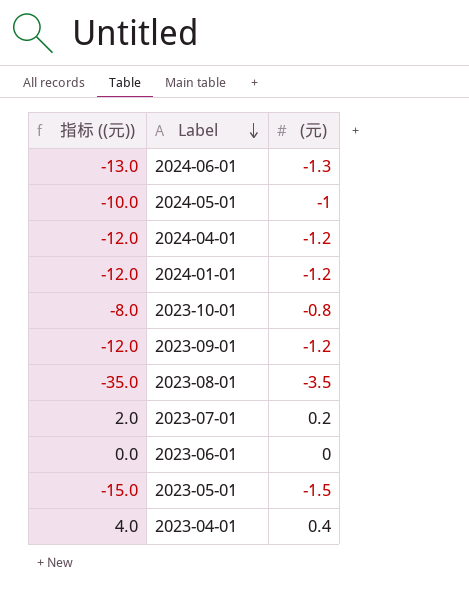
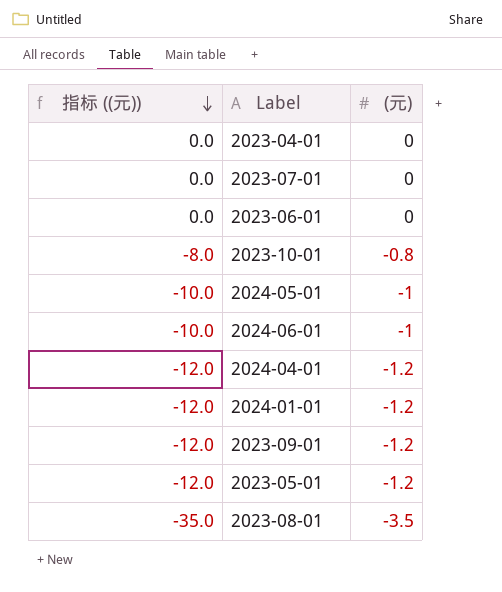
row order: Label descending -> 指标 ((元)) descending
2023-04-01 | 指标 ((元)): 4.0 -> 0.0
2023-04-01 | (元): 0.4 -> 0
2023-07-01 | 指标 ((元)): 2.0 -> 0.0
2023-07-01 | (元): 0.2 -> 0
2024-06-01 | 指标 ((元)): -13.0 -> -10.0
2024-06-01 | (元): -1.3 -> -1
2023-05-01 | 指标 ((元)): -15.0 -> -12.0
2023-05-01 | (元): -1.5 -> -1.2

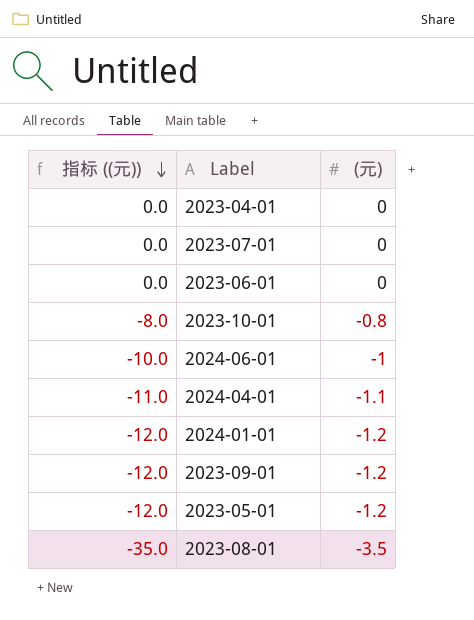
row 2024-05-01: -10.0 | -1 -> none
2024-04-01 | 指标 ((元)): -12.0 -> -11.0
2024-04-01 | (元): -1.2 -> -1.1

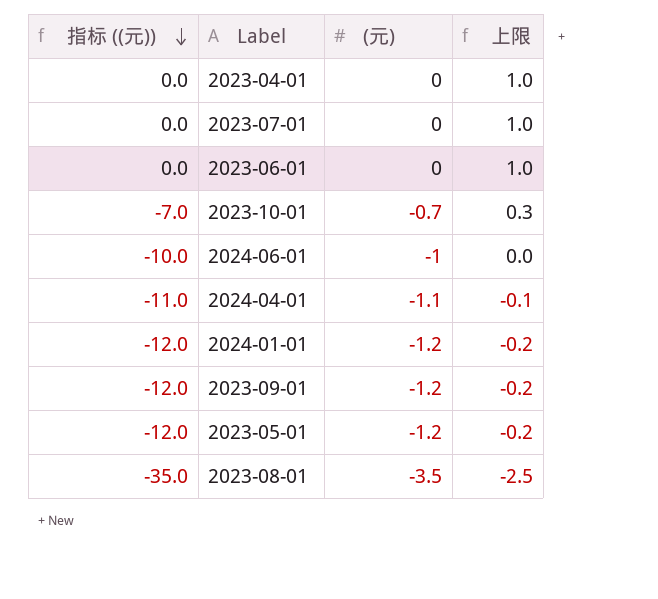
column 上限 | formula: none -> [(元)] + 1
2023-10-01 | 指标 ((元)): -8.0 -> -7.0
2023-10-01 | (元): -0.8 -> -0.7

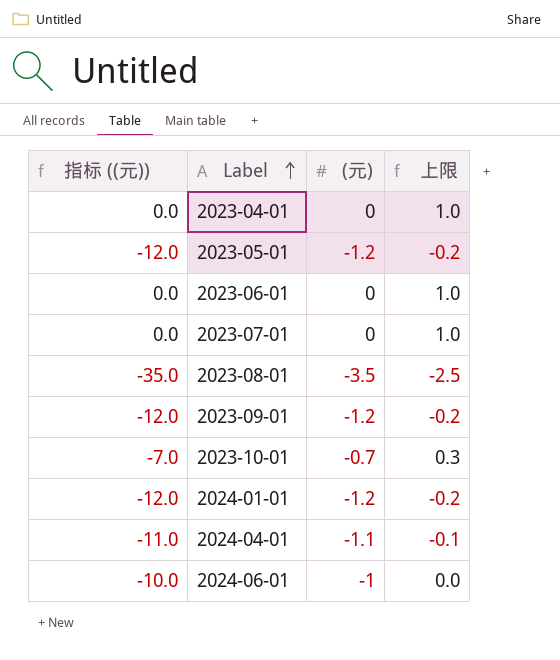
row order: 指标 ((元)) descending -> Label ascending

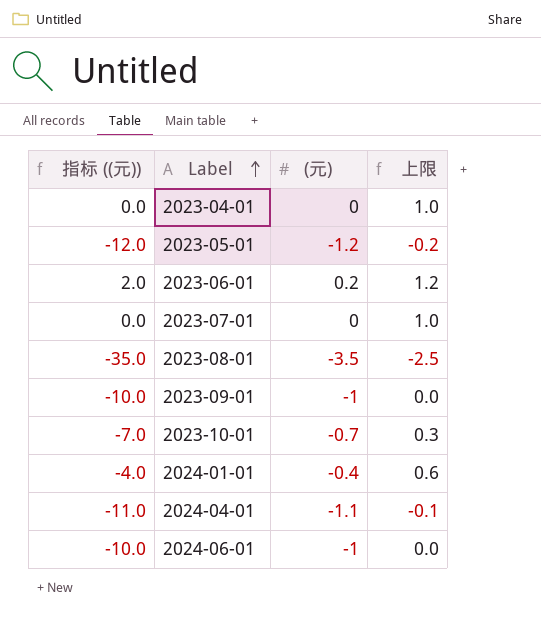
2023-06-01 | 指标 ((元)): 0.0 -> 2.0
2023-06-01 | (元): 0 -> 0.2
2023-06-01 | 上限: 1.0 -> 1.2
2023-09-01 | 指标 ((元)): -12.0 -> -10.0
2023-09-01 | (元): -1.2 -> -1
2023-09-01 | 上限: -0.2 -> 0.0
2024-01-01 | 指标 ((元)): -12.0 -> -4.0
2024-01-01 | (元): -1.2 -> -0.4
2024-01-01 | 上限: -0.2 -> 0.6

